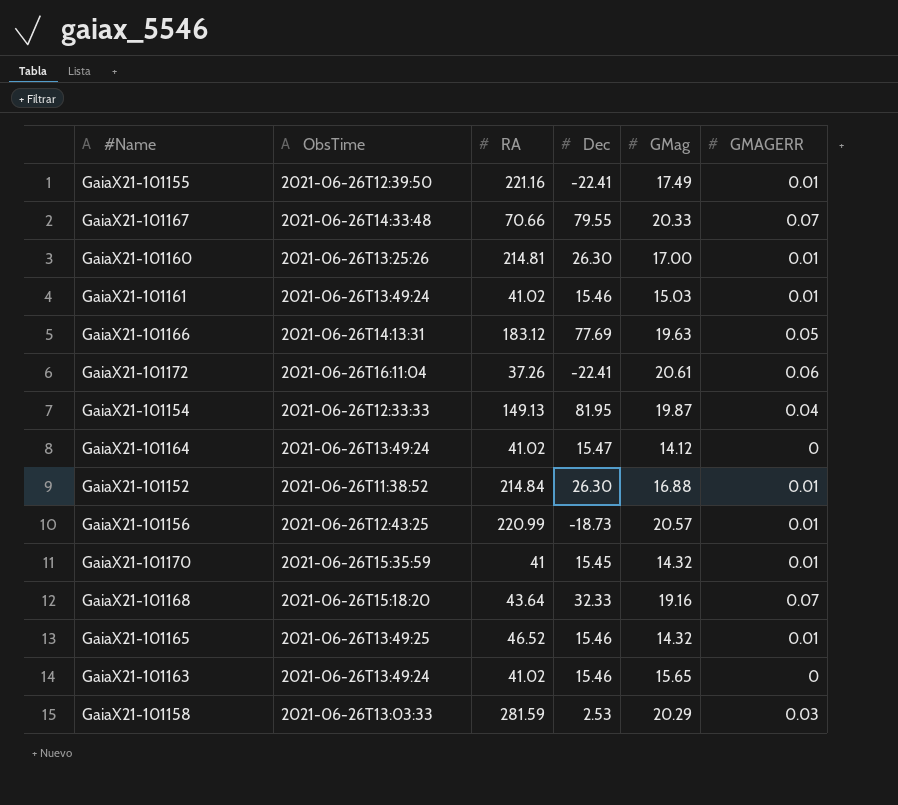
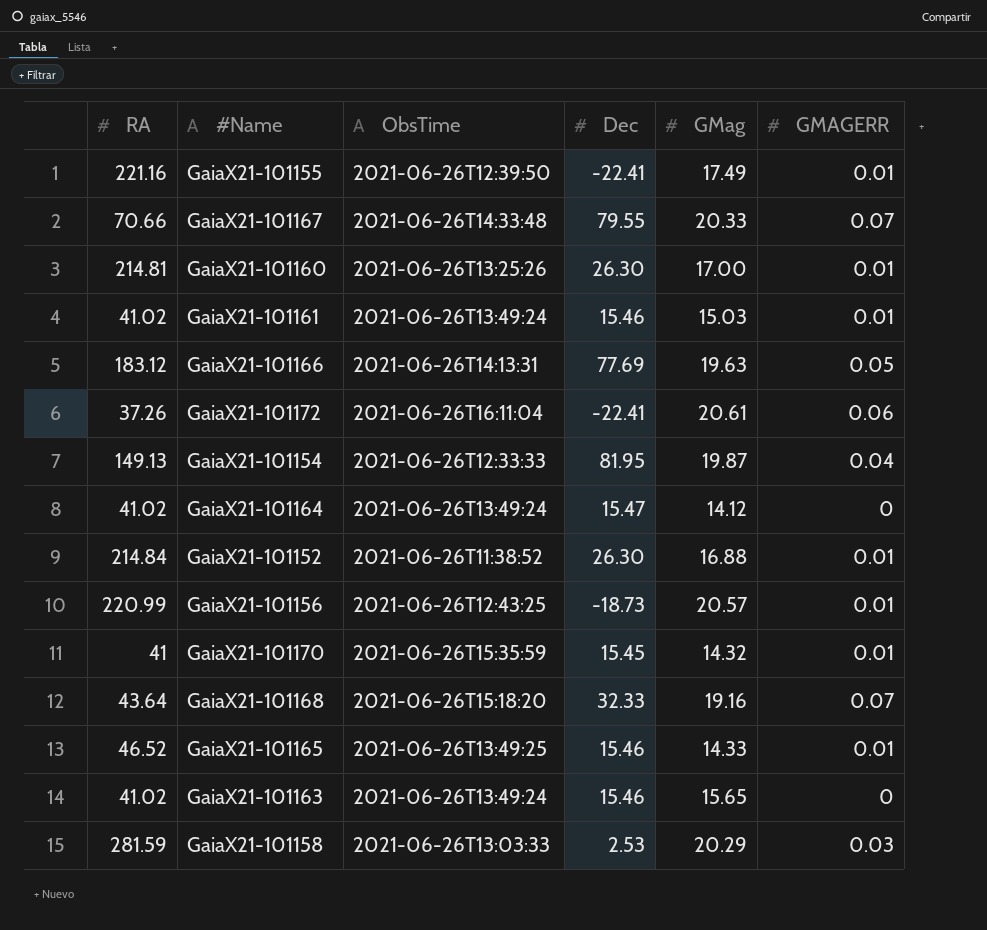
column RA | position: 3 -> 1
GaiaX21-101165 | GMag: 14.32 -> 14.33

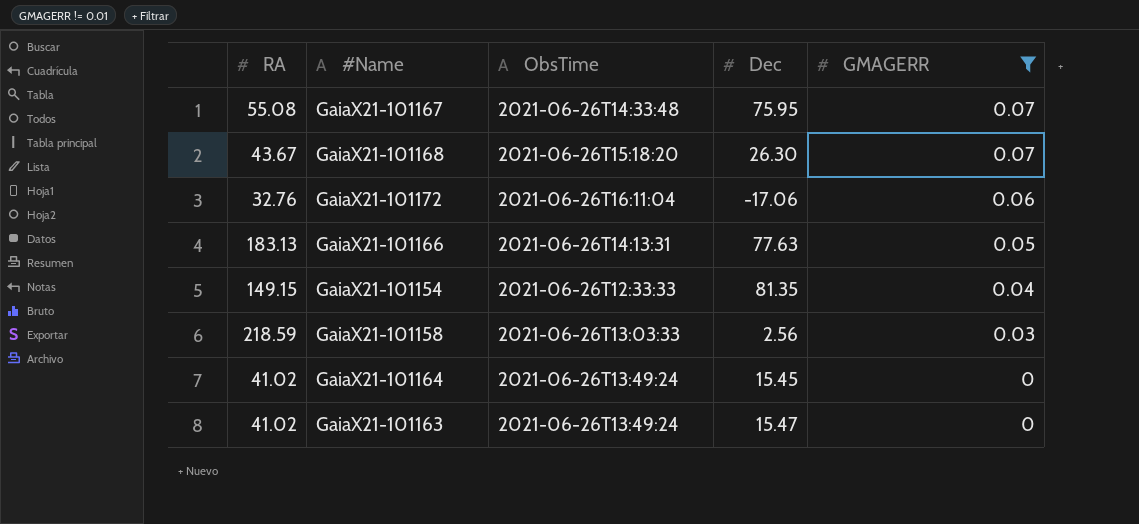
filter: none -> GMAGERR != 0.01
row order: none -> GMAGERR descending
column GMag | position: 5 -> none
GaiaX21-101167 | RA: 70.66 -> 55.08
GaiaX21-101167 | Dec: 79.55 -> 75.95
GaiaX21-101168 | RA: 43.64 -> 43.67
GaiaX21-101168 | Dec: 32.33 -> 26.30
GaiaX21-101172 | RA: 37.26 -> 32.76
GaiaX21-101172 | Dec: -22.41 -> -17.06
GaiaX21-101166 | RA: 183.12 -> 183.13
GaiaX21-101166 | Dec: 77.69 -> 77.63
GaiaX21-101154 | RA: 149.13 -> 149.15
GaiaX21-101154 | Dec: 81.95 -> 81.35
GaiaX21-101158 | RA: 281.59 -> 218.59
GaiaX21-101158 | Dec: 2.53 -> 2.56
GaiaX21-101164 | Dec: 15.47 -> 15.45
GaiaX21-101163 | Dec: 15.46 -> 15.47

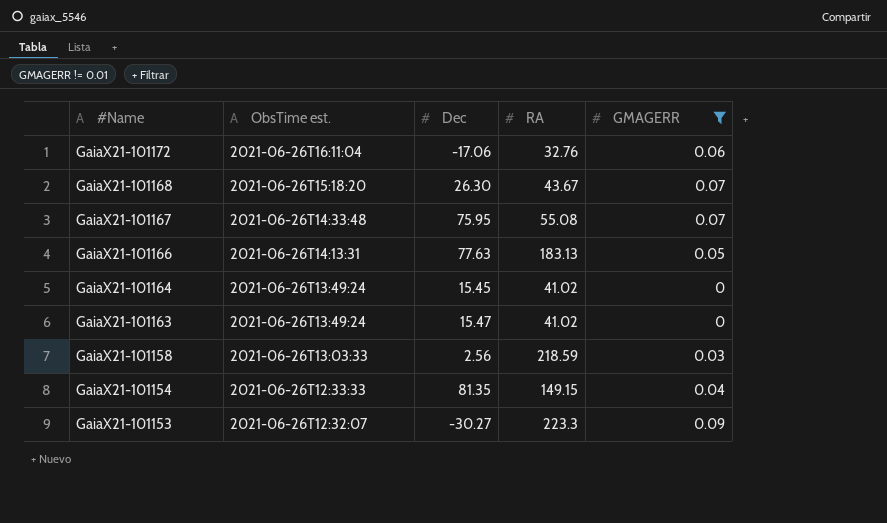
row order: GMAGERR descending -> #Name descending
column name: ObsTime -> ObsTime est.
column RA | position: 1 -> 4
row GaiaX21-101153: none -> 2021-06-26T12:32:07 | -30.27 | 223.3 | 0.09

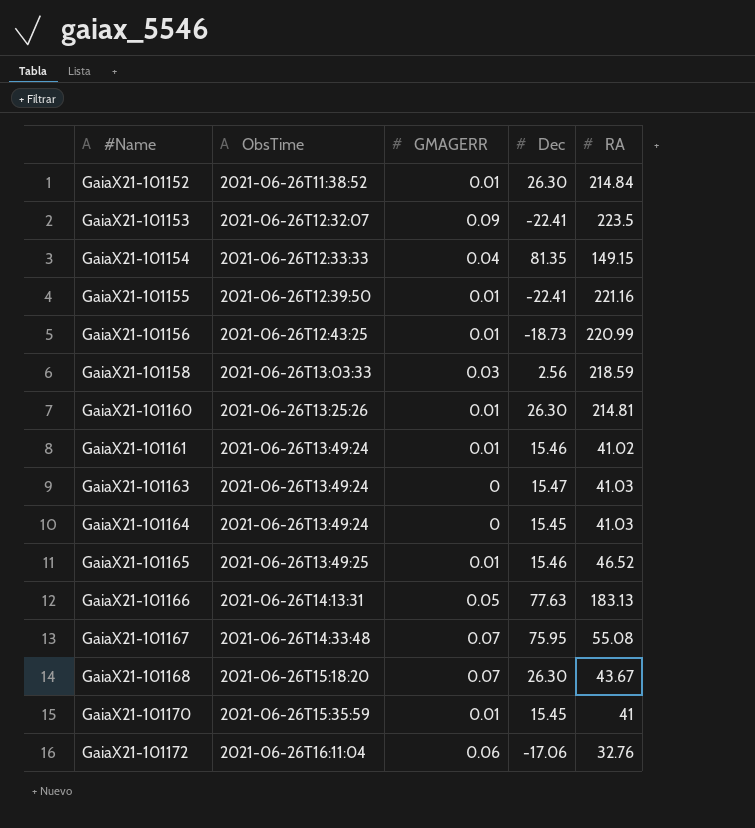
filter: GMAGERR != 0.01 -> none
row order: #Name descending -> #Name ascending
column name: ObsTime est. -> ObsTime
column GMAGERR | position: 5 -> 3
GaiaX21-101153 | Dec: -30.27 -> -22.41
GaiaX21-101153 | RA: 223.3 -> 223.5
GaiaX21-101163 | RA: 41.02 -> 41.03
GaiaX21-101164 | RA: 41.02 -> 41.03

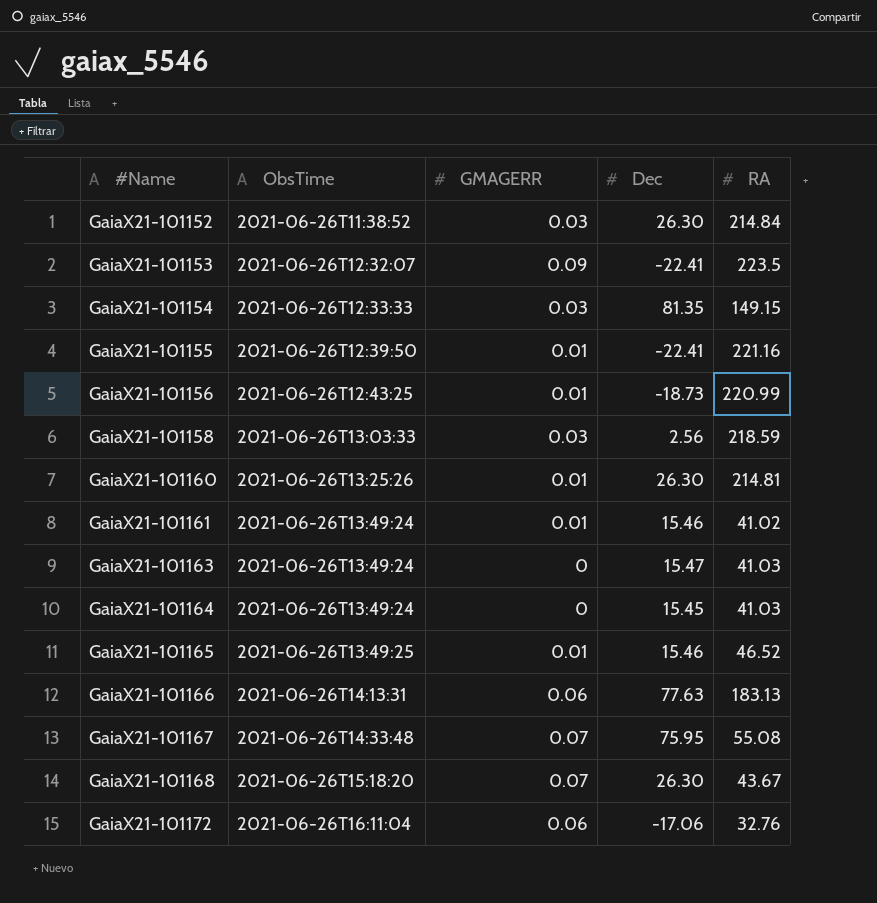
row GaiaX21-101170: 2021-06-26T15:35:59 | 0.01 | 15.45 | 41 -> none
GaiaX21-101152 | GMAGERR: 0.01 -> 0.03
GaiaX21-101154 | GMAGERR: 0.04 -> 0.03
GaiaX21-101166 | GMAGERR: 0.05 -> 0.06

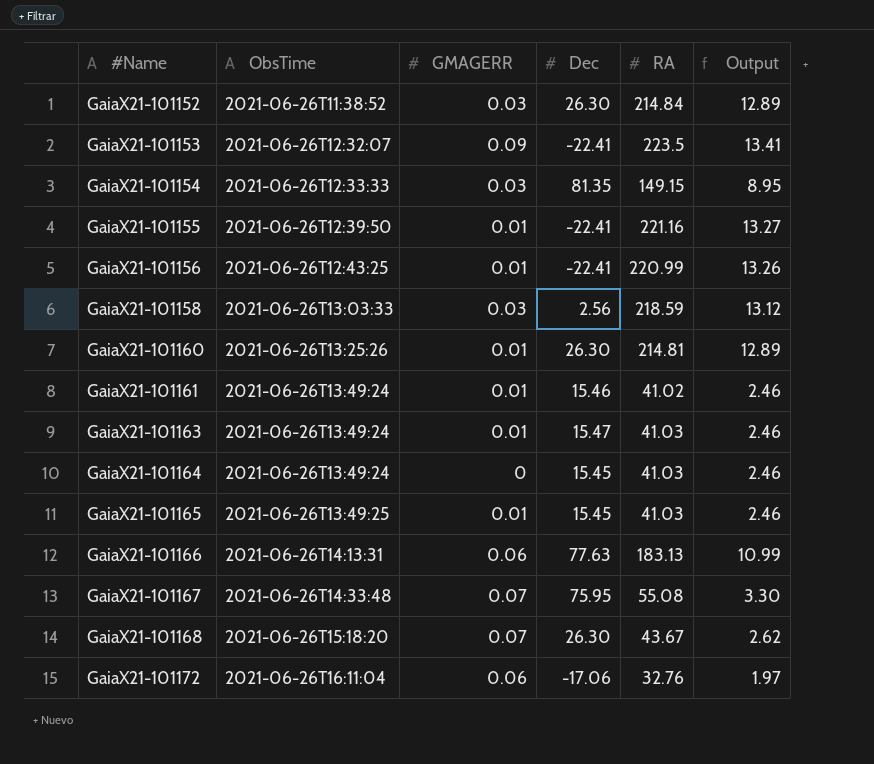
column Output | formula: none -> [RA] * 0.06
GaiaX21-101156 | Dec: -18.73 -> -22.41
GaiaX21-101163 | GMAGERR: 0 -> 0.01
GaiaX21-101165 | Dec: 15.46 -> 15.45
GaiaX21-101165 | RA: 46.52 -> 41.03

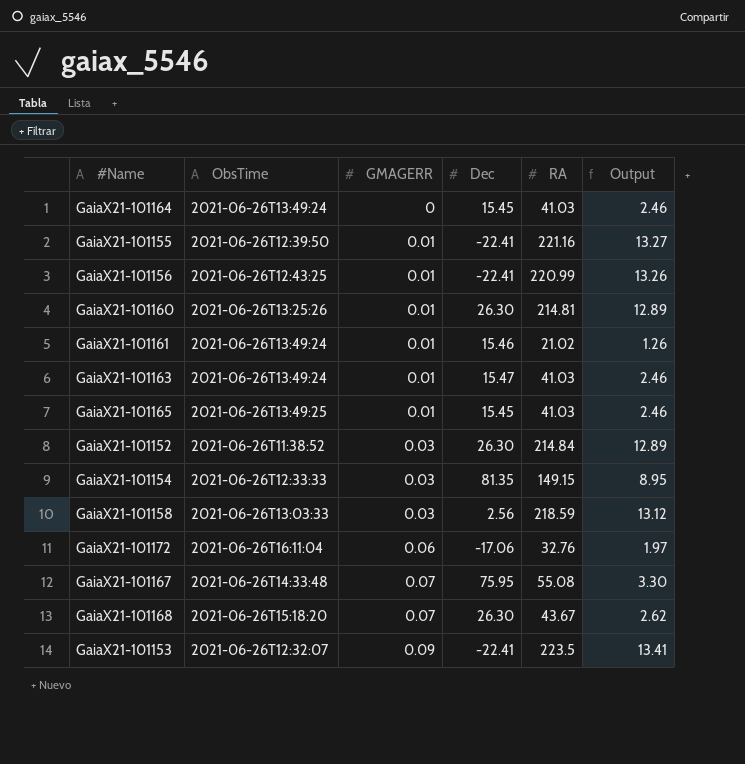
row order: #Name ascending -> GMAGERR ascending
row GaiaX21-101166: 2021-06-26T14:13:31 | 0.06 | 77.63 | 183.13 | 10.99 -> none
GaiaX21-101161 | RA: 41.02 -> 21.02
GaiaX21-101161 | Output: 2.46 -> 1.26

